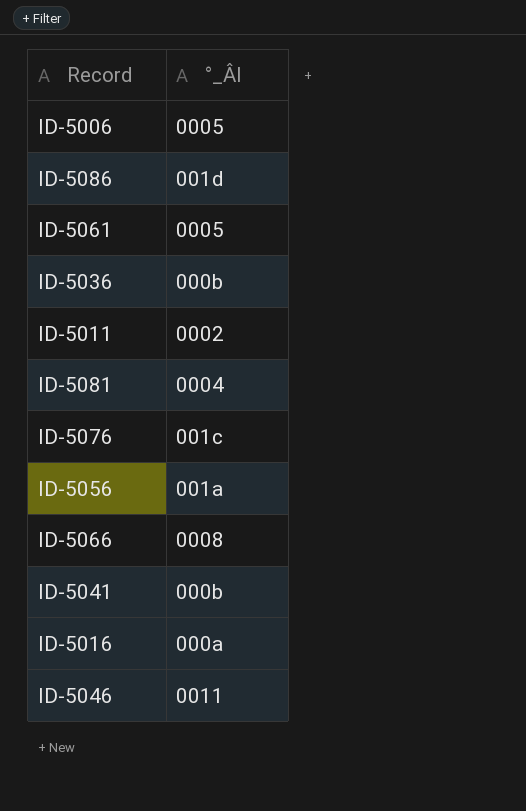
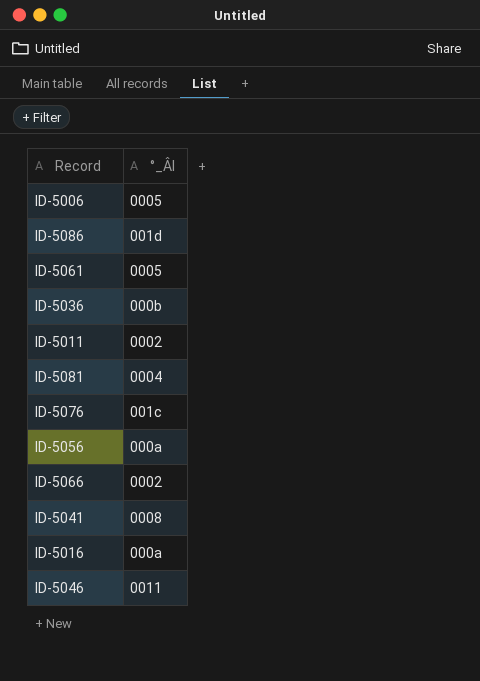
ID-5056 | °_ÂI: 001a -> 000a
ID-5066 | °_ÂI: 0008 -> 0002
ID-5041 | °_ÂI: 000b -> 0008

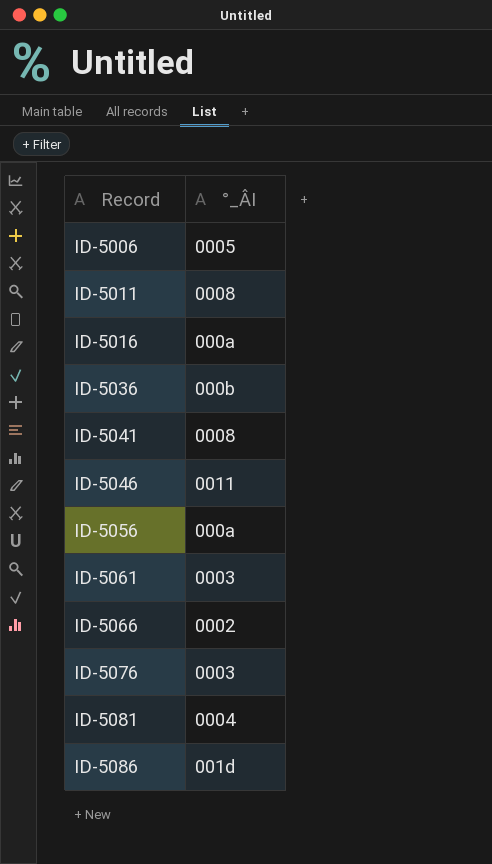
row order: none -> Record ascending
ID-5011 | °_ÂI: 0002 -> 0008
ID-5061 | °_ÂI: 0005 -> 0003
ID-5076 | °_ÂI: 001c -> 0003

